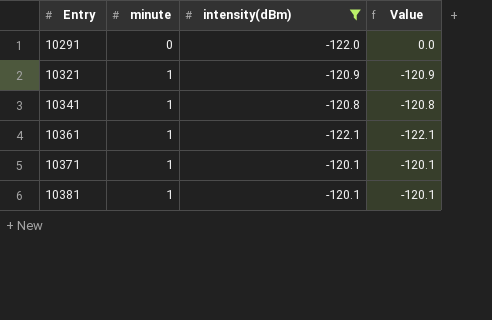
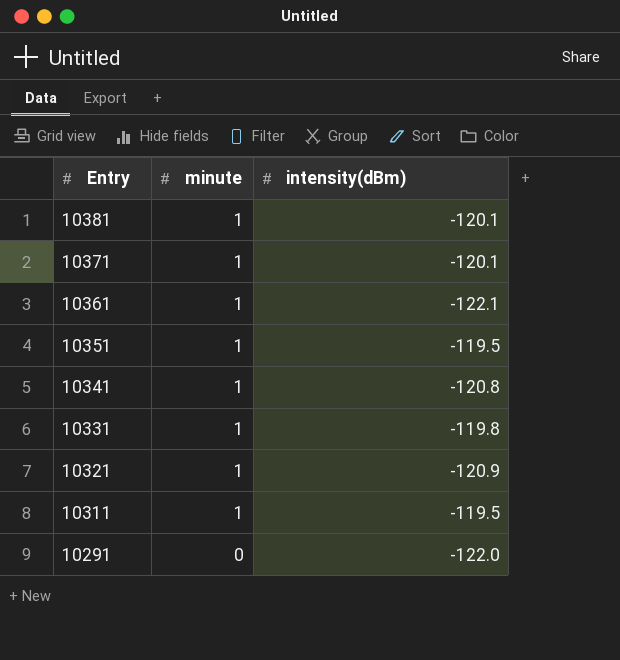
filter: intensity(dBm) <= -120.1 -> none
row order: Entry ascending -> Entry descending
column Value | formula: [minute] * [intensity(dBm)] -> none

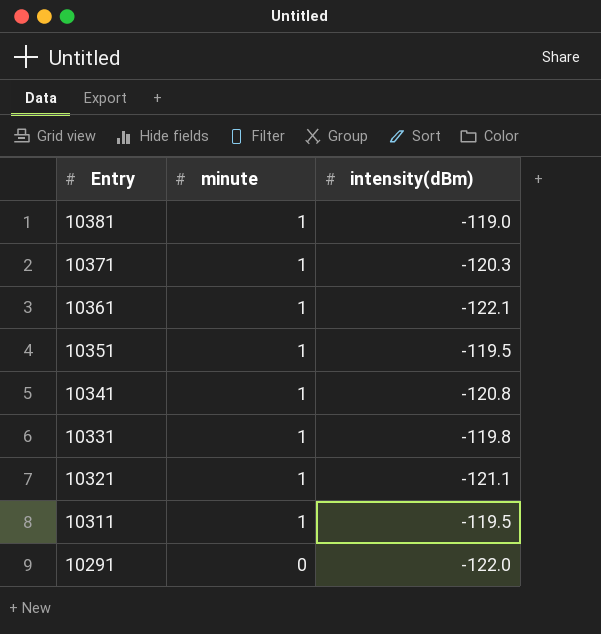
10381 | intensity(dBm): -120.1 -> -119.0
10371 | intensity(dBm): -120.1 -> -120.3
10321 | intensity(dBm): -120.9 -> -121.1

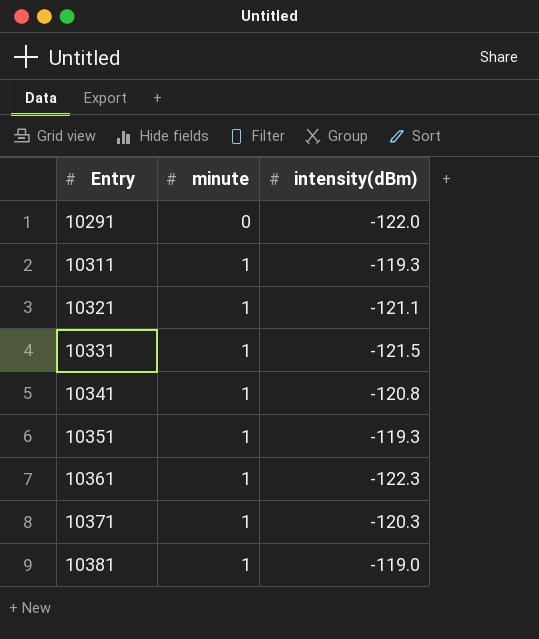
row order: Entry descending -> Entry ascending
10311 | intensity(dBm): -119.5 -> -119.3
10331 | intensity(dBm): -119.8 -> -121.5
10351 | intensity(dBm): -119.5 -> -119.3
10361 | intensity(dBm): -122.1 -> -122.3

